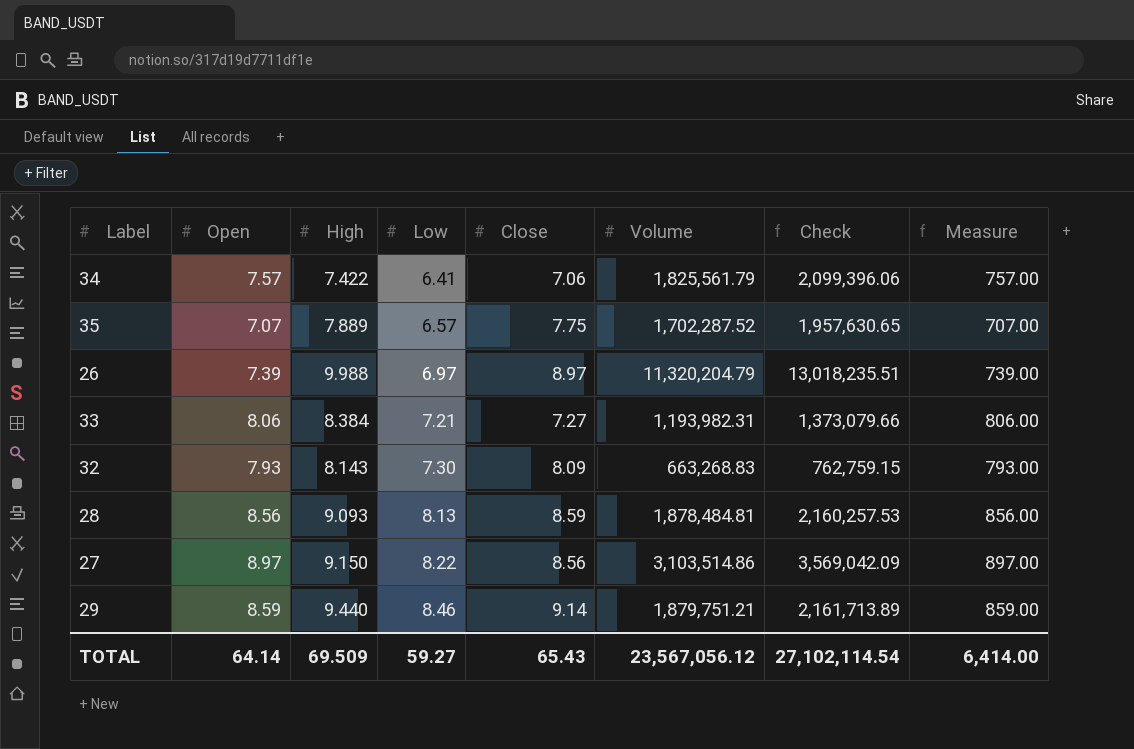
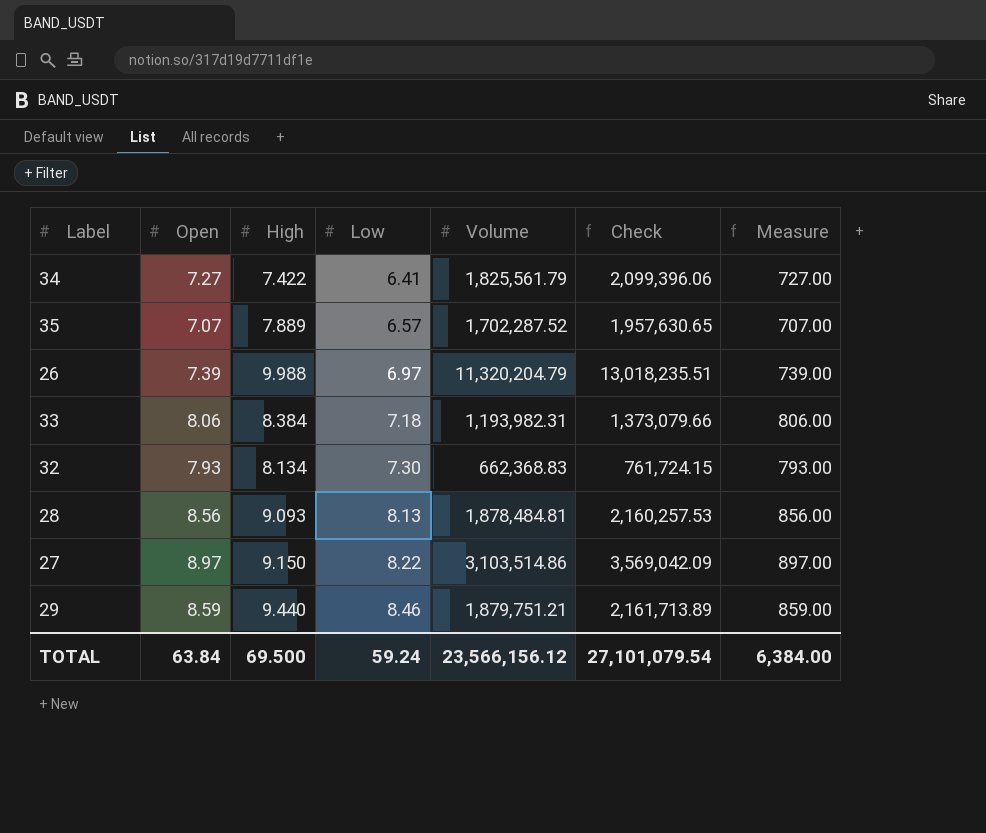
column Close | position: 5 -> none
34 | Open: 7.57 -> 7.27
34 | Measure: 757.00 -> 727.00
33 | Low: 7.21 -> 7.18
32 | High: 8.143 -> 8.134
32 | Volume: 663,268.83 -> 662,368.83
32 | Check: 762,759.15 -> 761,724.15
TOTAL | Open: 64.14 -> 63.84
TOTAL | High: 69.509 -> 69.500
TOTAL | Low: 59.27 -> 59.24
TOTAL | Volume: 23,567,056.12 -> 23,566,156.12
TOTAL | Check: 27,102,114.54 -> 27,101,079.54
TOTAL | Measure: 6,414.00 -> 6,384.00

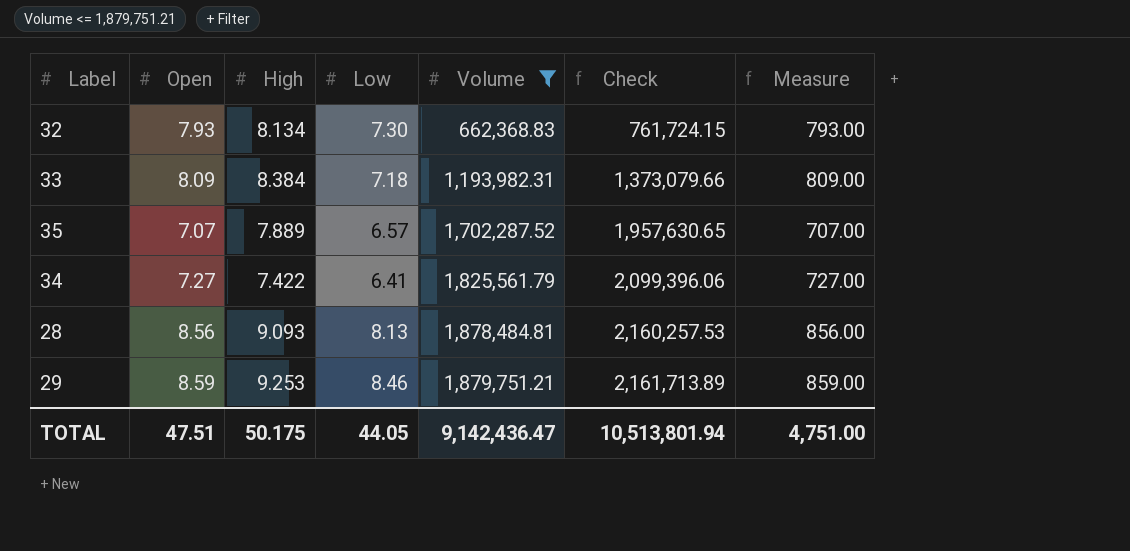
filter: none -> Volume <= 1,879,751.21
row order: Low ascending -> Volume ascending
33 | Open: 8.06 -> 8.09
33 | Measure: 806.00 -> 809.00
29 | High: 9.440 -> 9.253
TOTAL | Open: 63.84 -> 47.51
TOTAL | High: 69.500 -> 50.175
TOTAL | Low: 59.24 -> 44.05
TOTAL | Volume: 23,566,156.12 -> 9,142,436.47
TOTAL | Check: 27,101,079.54 -> 10,513,801.94
TOTAL | Measure: 6,384.00 -> 4,751.00

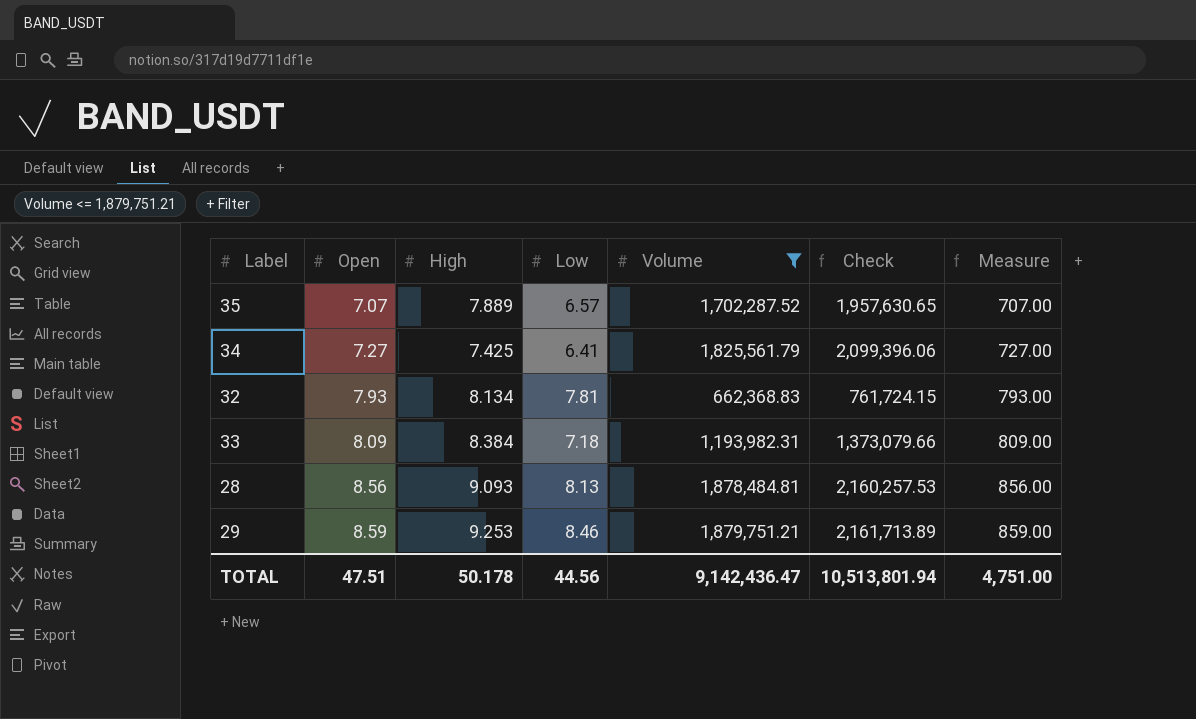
row order: Volume ascending -> Open ascending
34 | High: 7.422 -> 7.425
32 | Low: 7.30 -> 7.81
TOTAL | High: 50.175 -> 50.178
TOTAL | Low: 44.05 -> 44.56

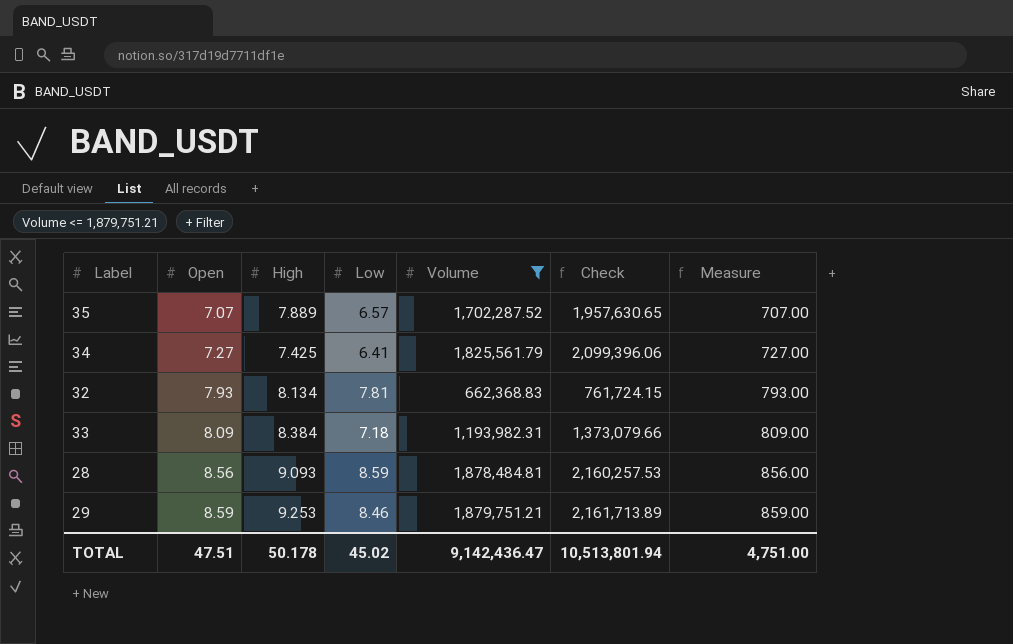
28 | Low: 8.13 -> 8.59
TOTAL | Low: 44.56 -> 45.02

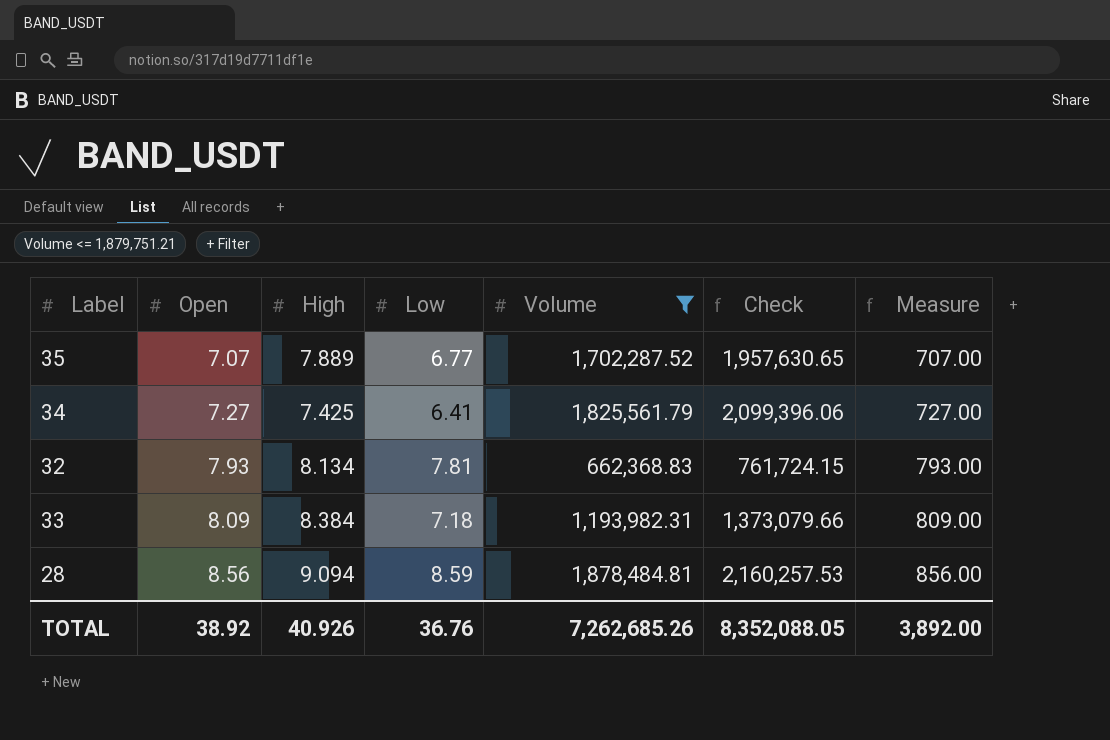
row 29: 8.59 | 9.253 | 8.46 | 1,879,751.21 | 2,161,713.89 | 859.00 -> none
35 | Low: 6.57 -> 6.77
28 | High: 9.093 -> 9.094
TOTAL | Open: 47.51 -> 38.92
TOTAL | High: 50.178 -> 40.926
TOTAL | Low: 45.02 -> 36.76
TOTAL | Volume: 9,142,436.47 -> 7,262,685.26
TOTAL | Check: 10,513,801.94 -> 8,352,088.05
TOTAL | Measure: 4,751.00 -> 3,892.00

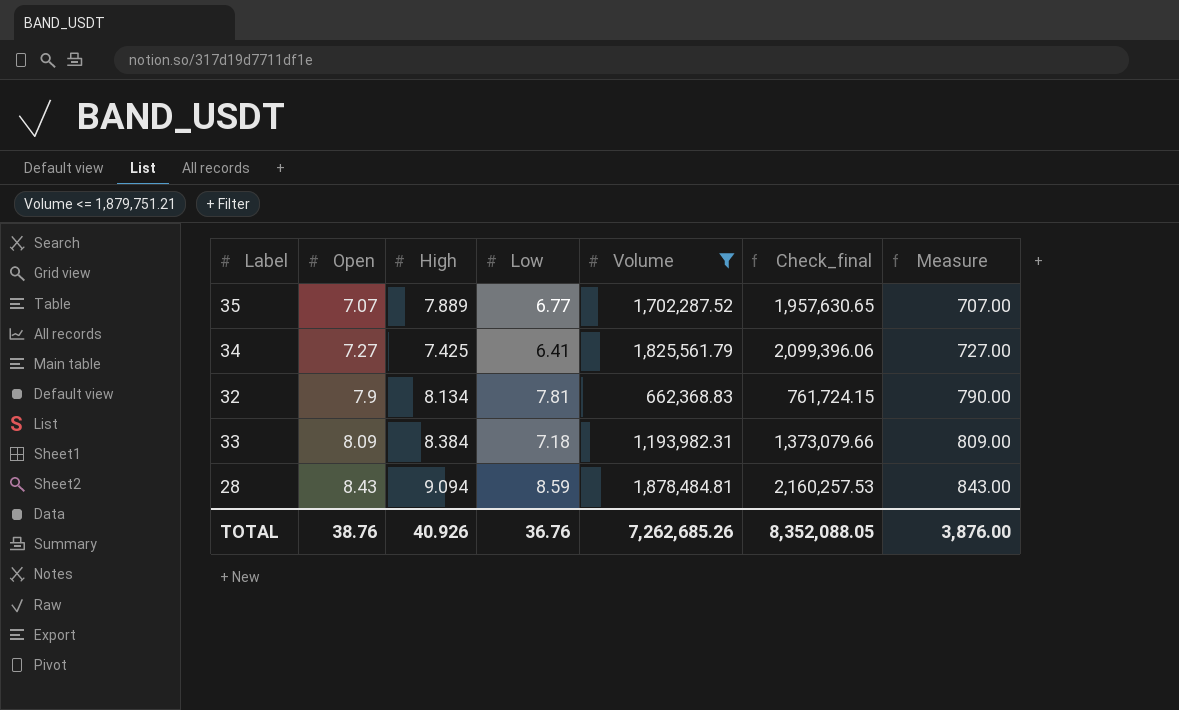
column name: Check -> Check_final
32 | Open: 7.93 -> 7.9
32 | Measure: 793.00 -> 790.00
28 | Open: 8.56 -> 8.43
28 | Measure: 856.00 -> 843.00
TOTAL | Open: 38.92 -> 38.76
TOTAL | Measure: 3,892.00 -> 3,876.00

